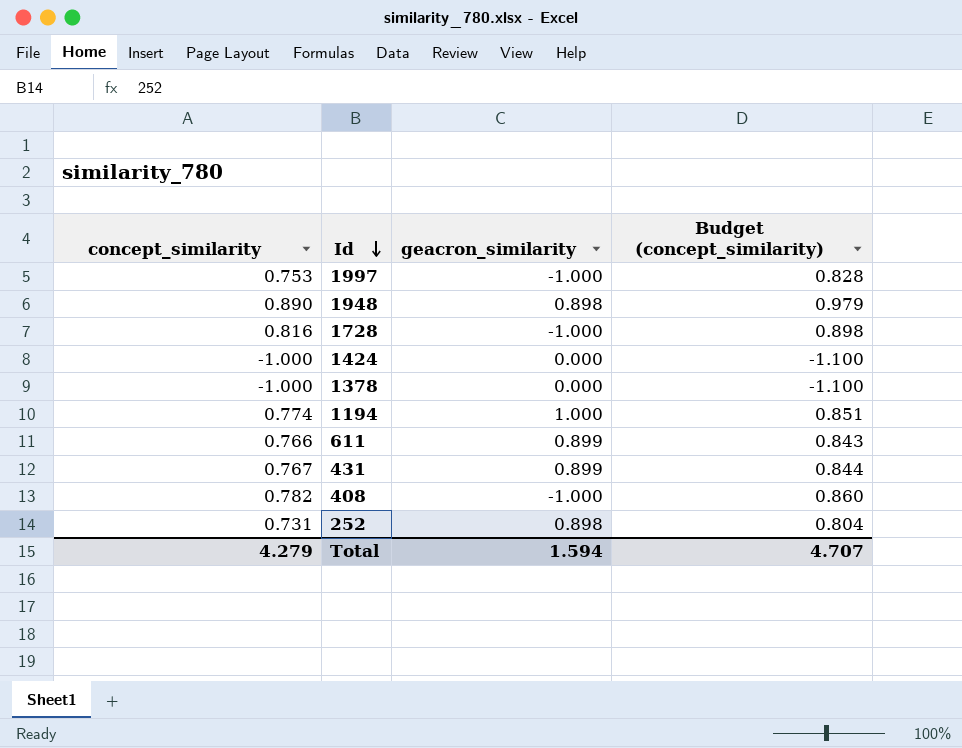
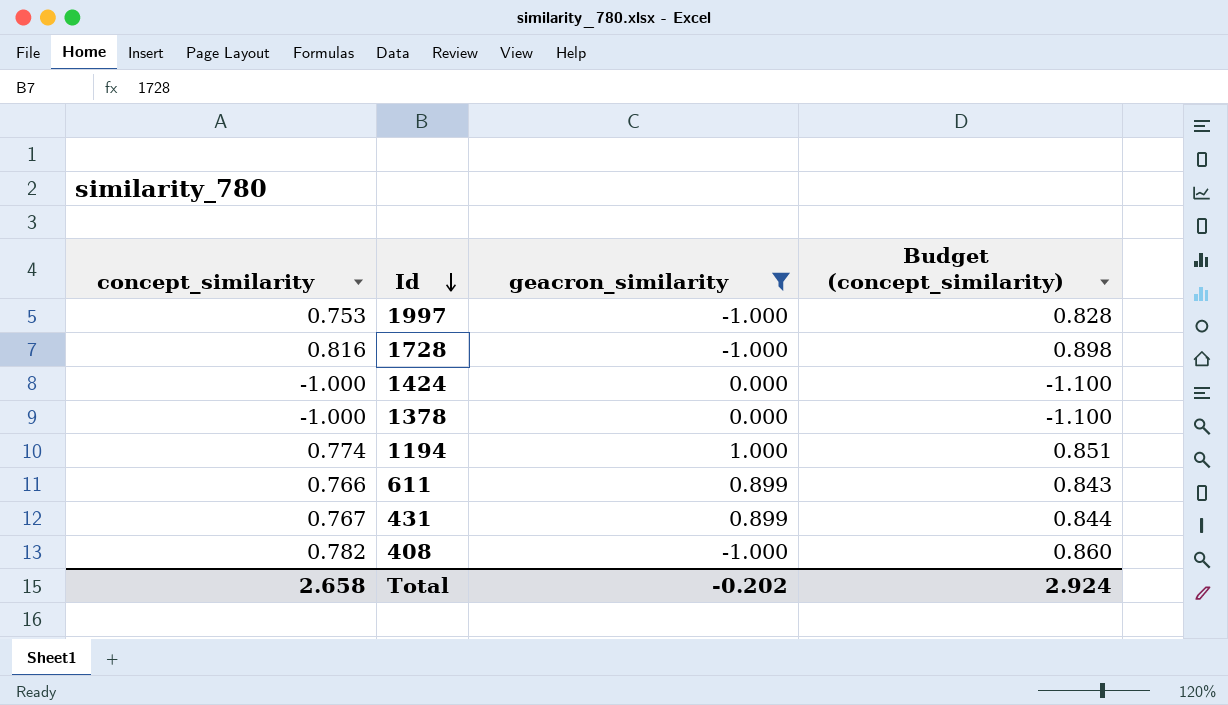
filter: none -> geacron_similarity != 0.898
Total | concept_similarity: 4.279 -> 2.658
Total | geacron_similarity: 1.594 -> -0.202
Total | Budget (concept_similarity): 4.707 -> 2.924

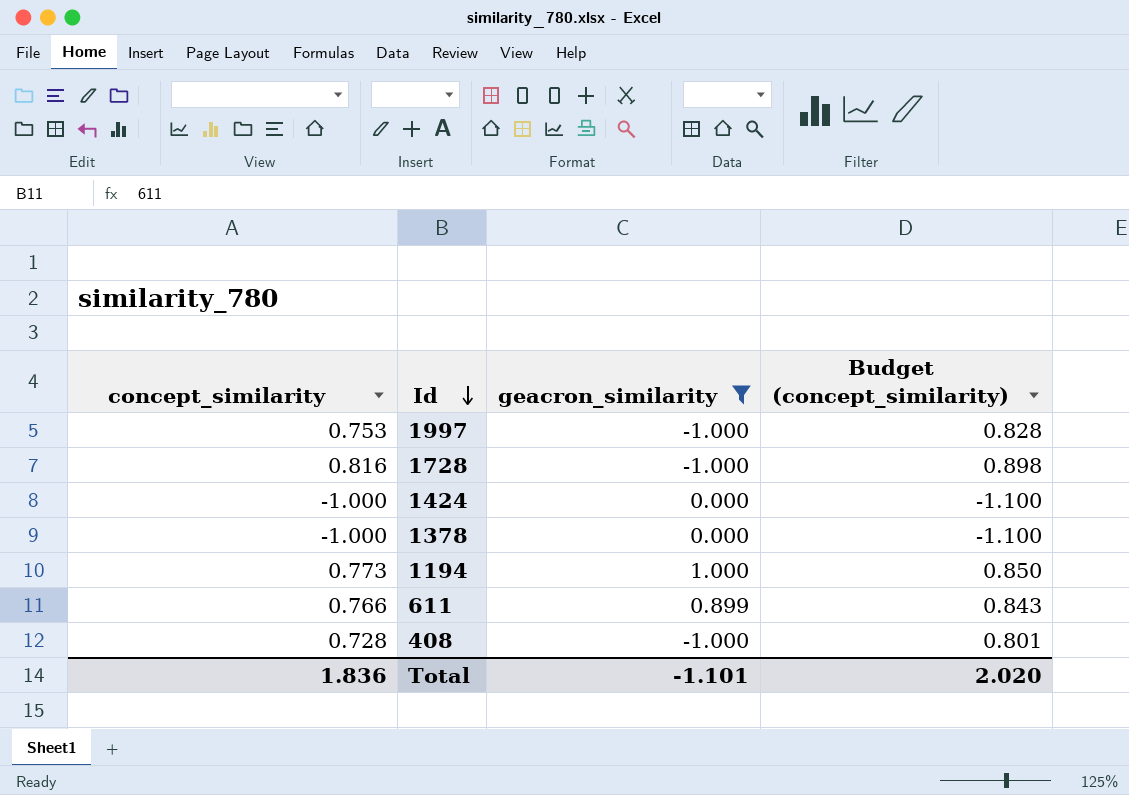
row 431: 0.767 | 0.899 | 0.844 -> none
1194 | concept_similarity: 0.774 -> 0.773
1194 | Budget (concept_similarity): 0.851 -> 0.850
408 | concept_similarity: 0.782 -> 0.728
408 | Budget (concept_similarity): 0.860 -> 0.801
Total | concept_similarity: 2.658 -> 1.836
Total | geacron_similarity: -0.202 -> -1.101
Total | Budget (concept_similarity): 2.924 -> 2.020

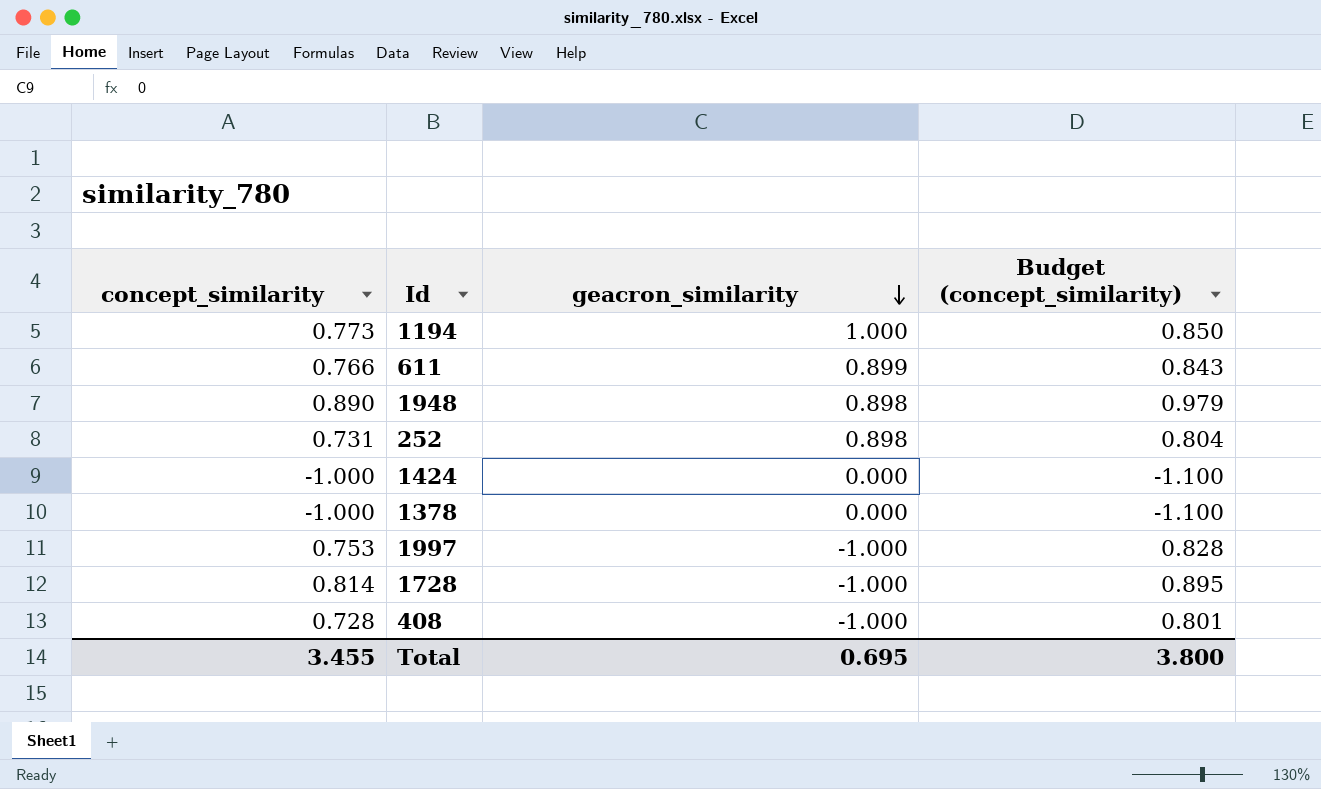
filter: geacron_similarity != 0.898 -> none
row order: Id descending -> geacron_similarity descending
1728 | concept_similarity: 0.816 -> 0.814
1728 | Budget (concept_similarity): 0.898 -> 0.895
Total | concept_similarity: 1.836 -> 3.455
Total | geacron_similarity: -1.101 -> 0.695
Total | Budget (concept_similarity): 2.020 -> 3.800

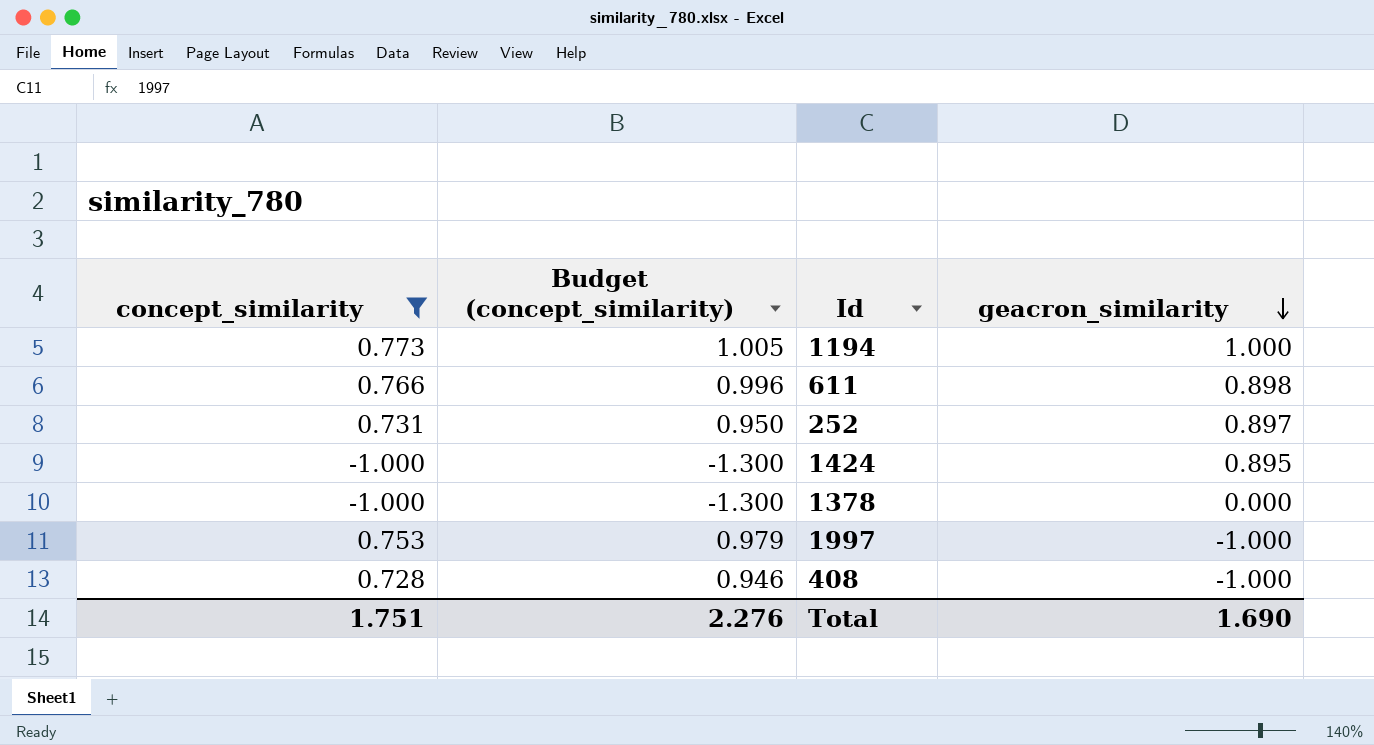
filter: none -> concept_similarity <= 0.773
column Budget (concept_similarity) | formula: [concept_similarity] * 1.1 -> [concept_similarity] * 1.3
column Budget (concept_similarity) | position: 4 -> 2
611 | geacron_similarity: 0.899 -> 0.898
252 | geacron_similarity: 0.898 -> 0.897
1424 | geacron_similarity: 0.000 -> 0.895
Total | concept_similarity: 3.455 -> 1.751
Total | Budget (concept_similarity): 3.800 -> 2.276
Total | geacron_similarity: 0.695 -> 1.690

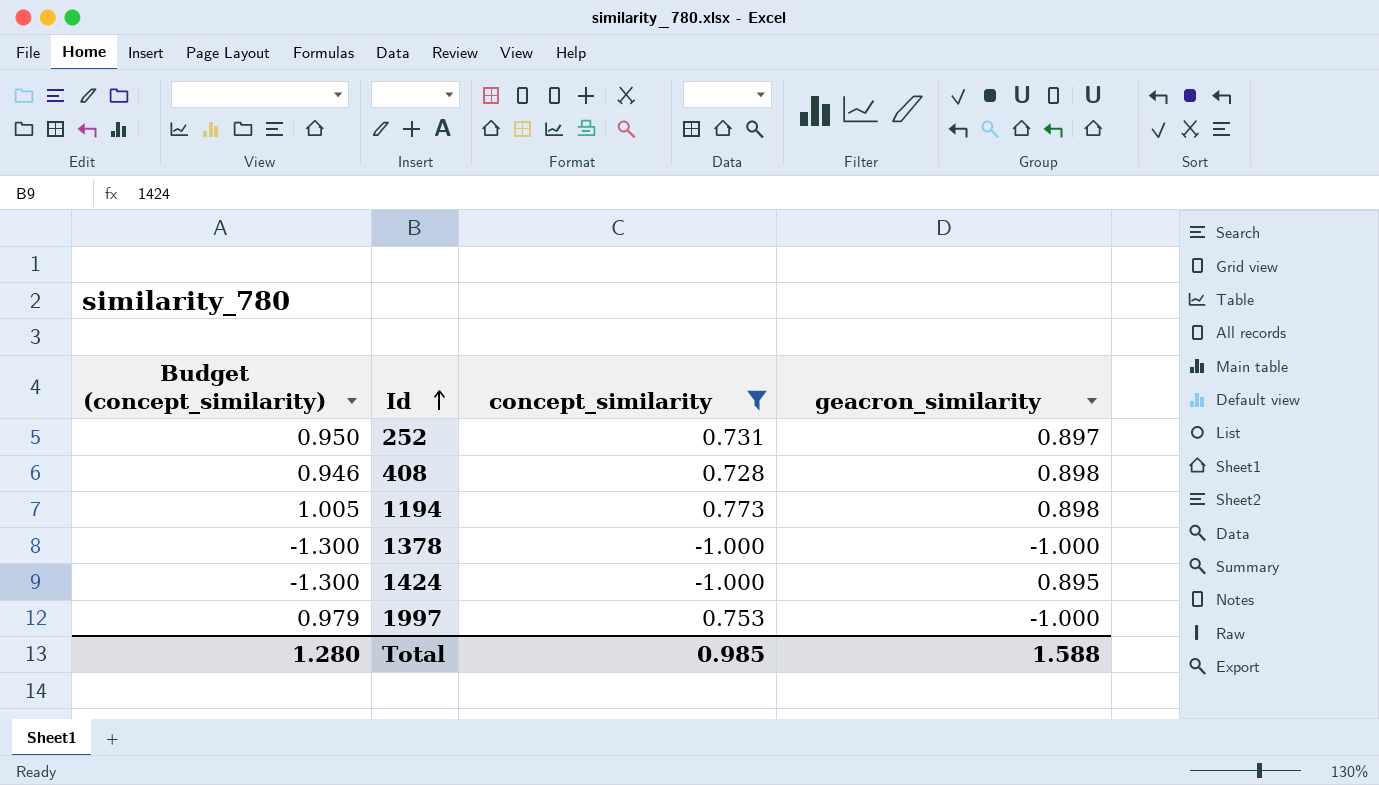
row order: geacron_similarity descending -> Id ascending
column concept_similarity | position: 1 -> 3
row 611: 0.766 | 0.996 | 0.898 -> none
408 | geacron_similarity: -1.000 -> 0.898
1194 | geacron_similarity: 1.000 -> 0.898
1378 | geacron_similarity: 0.000 -> -1.000
Total | Budget (concept_similarity): 2.276 -> 1.280
Total | concept_similarity: 1.751 -> 0.985
Total | geacron_similarity: 1.690 -> 1.588

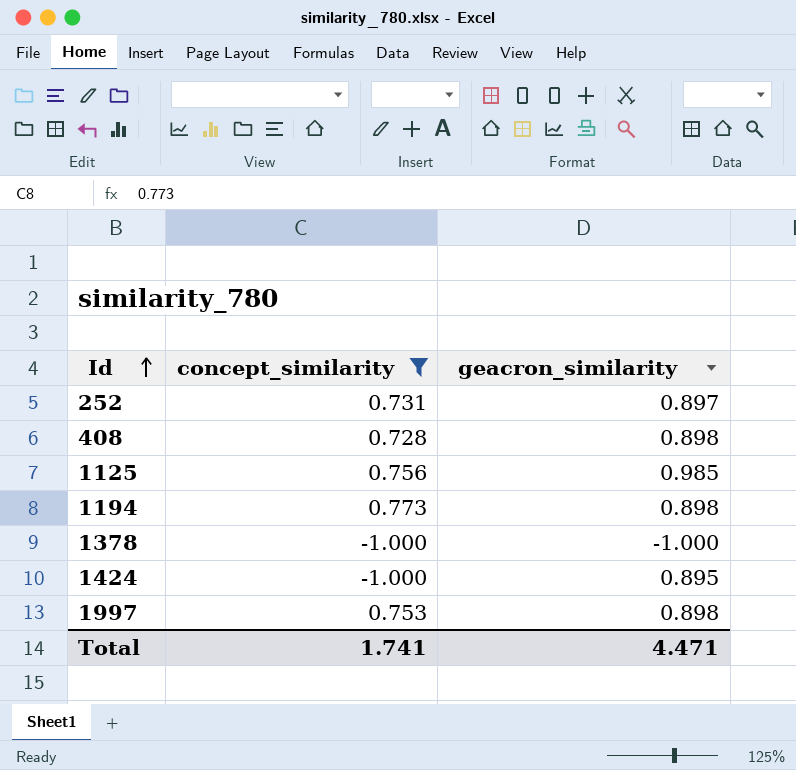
column Budget (concept_similarity) | formula: [concept_similarity] * 1.3 -> none
row 1125: none -> 0.756 | 0.985
1997 | geacron_similarity: -1.000 -> 0.898
Total | concept_similarity: 0.985 -> 1.741
Total | geacron_similarity: 1.588 -> 4.471

